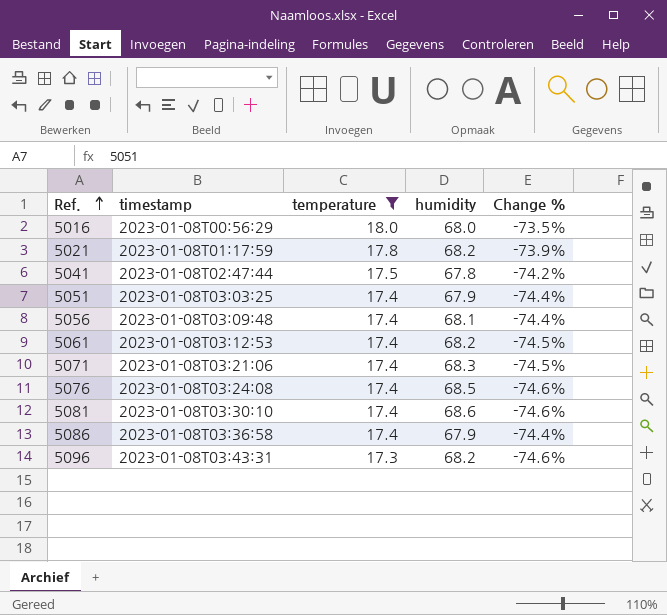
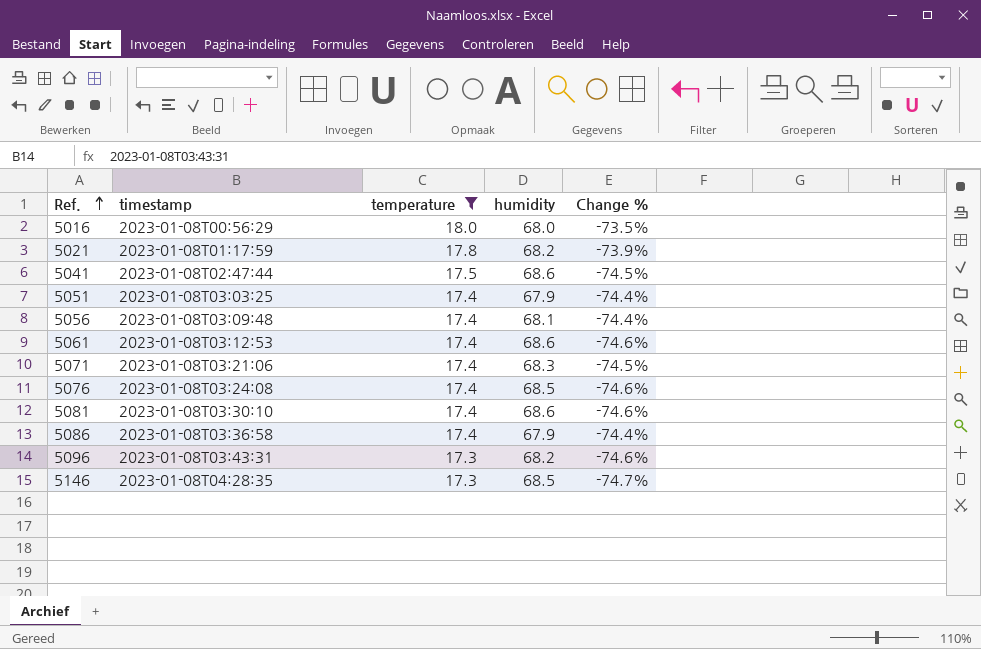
5041 | humidity: 67.8 -> 68.6
5041 | Change %: -74.2% -> -74.5%
5061 | humidity: 68.2 -> 68.6
5061 | Change %: -74.5% -> -74.6%
row 5146: none -> 2023-01-08T04:28:35 | 17.3 | 68.5 | -74.7%

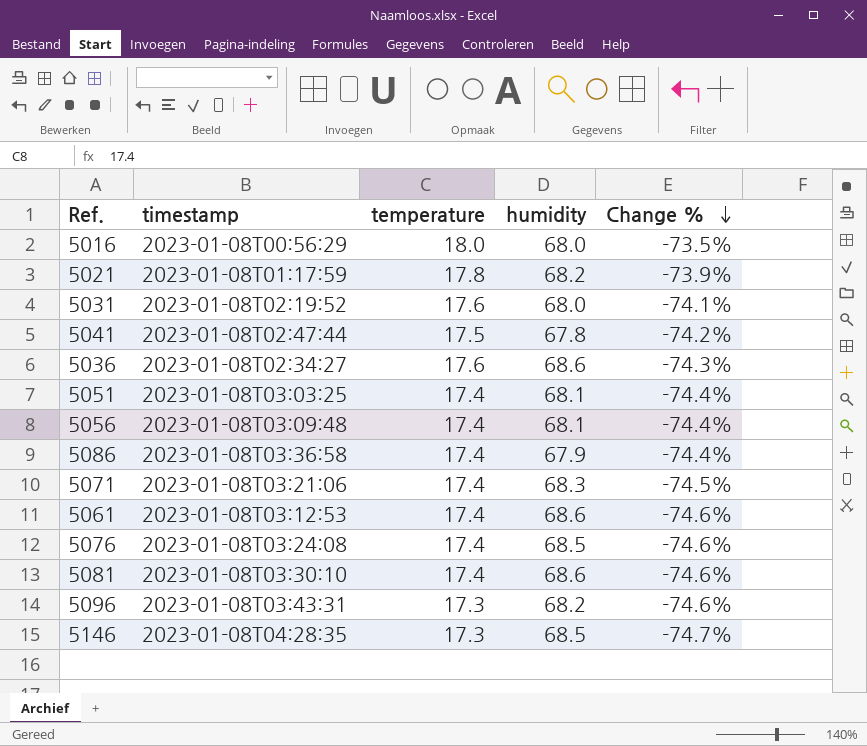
filter: temperature != 17.6 -> none
row order: Ref. ascending -> Change % descending
5041 | humidity: 68.6 -> 67.8
5041 | Change %: -74.5% -> -74.2%
5051 | humidity: 67.9 -> 68.1

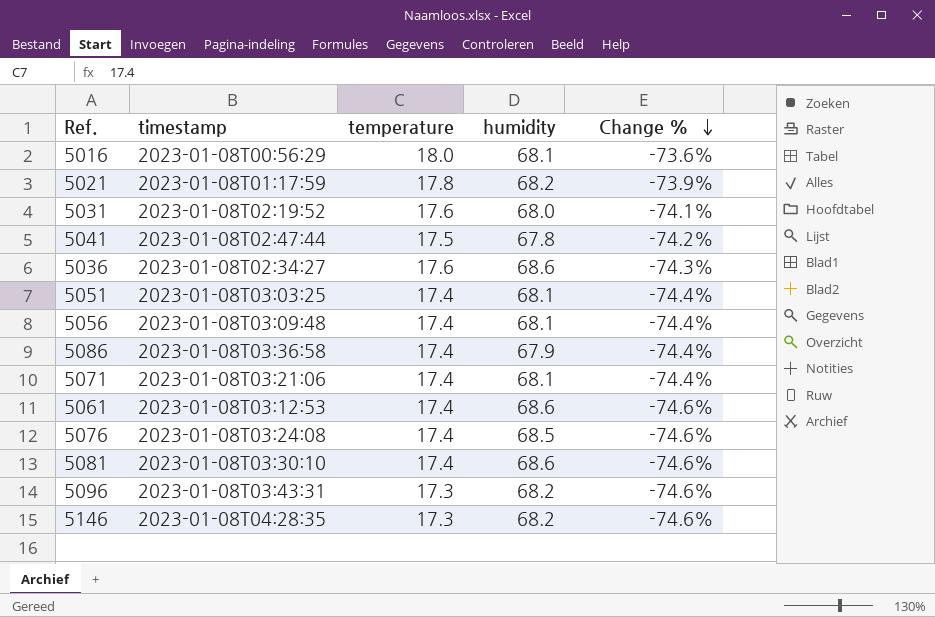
5016 | humidity: 68.0 -> 68.1
5016 | Change %: -73.5% -> -73.6%
5071 | humidity: 68.3 -> 68.1
5071 | Change %: -74.5% -> -74.4%
5146 | humidity: 68.5 -> 68.2
5146 | Change %: -74.7% -> -74.6%

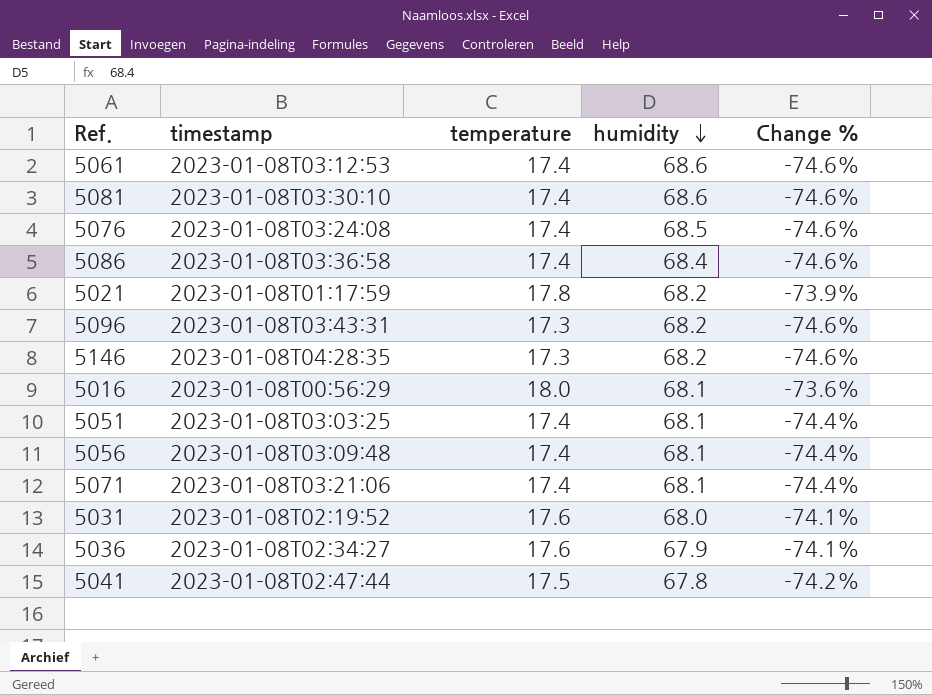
row order: Change % descending -> humidity descending
5086 | humidity: 67.9 -> 68.4
5086 | Change %: -74.4% -> -74.6%
5036 | humidity: 68.6 -> 67.9
5036 | Change %: -74.3% -> -74.1%

